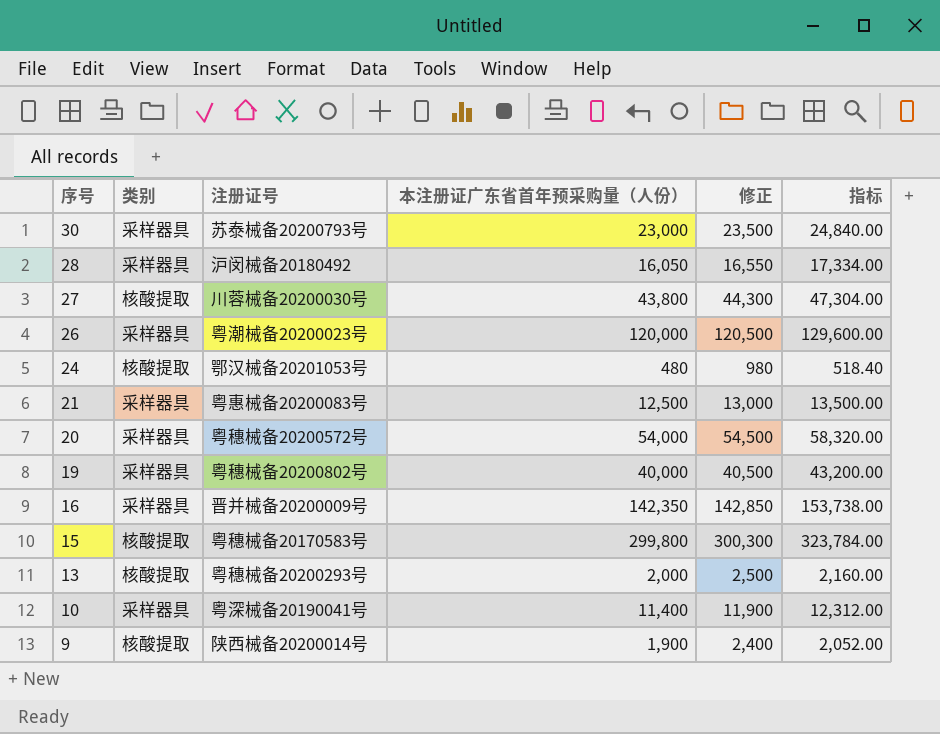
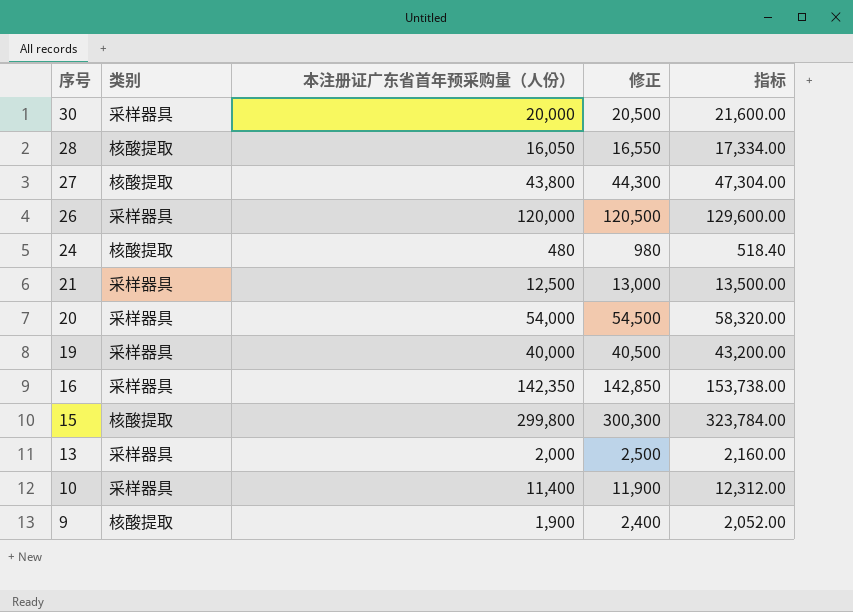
column 注册证号 | position: 3 -> none
30 | 本注册证广东省首年预采购量（人份）: 23,000 -> 20,000
30 | 修正: 23,500 -> 20,500
30 | 指标: 24,840.00 -> 21,600.00
28 | 类别: 采样器具 -> 核酸提取
13 | 类别: 核酸提取 -> 采样器具

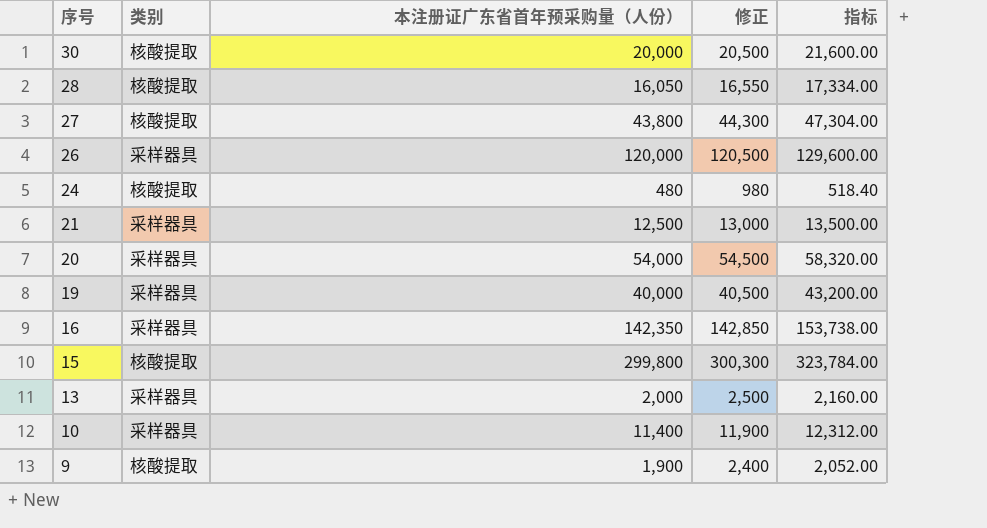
30 | 类别: 采样器具 -> 核酸提取

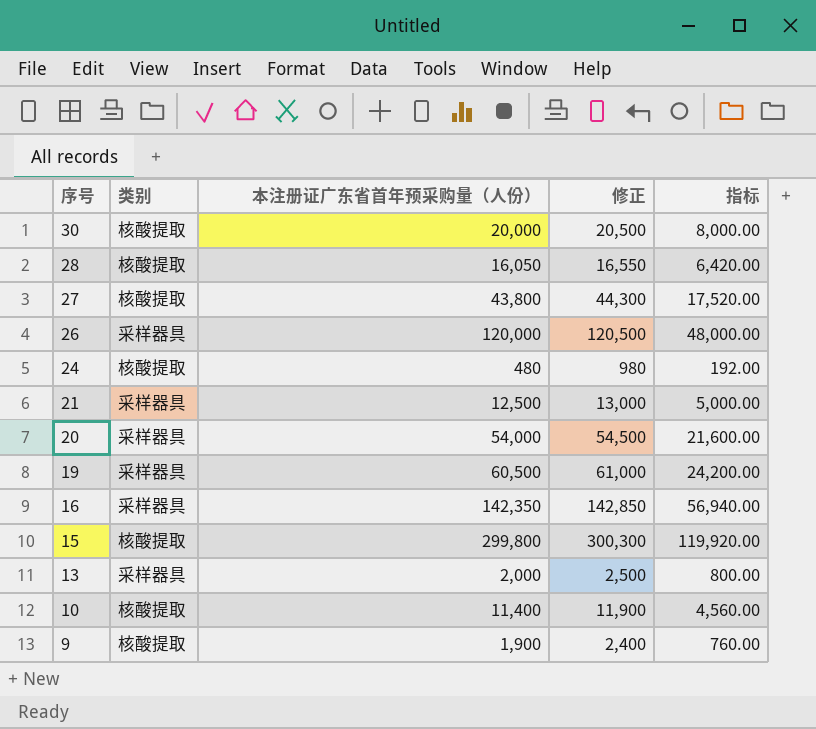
column 指标 | formula: [本注册证广东省首年预采购量（人份）] * 1.08 -> [本注册证广东省首年预采购量（人份）] * 0.4
19 | 本注册证广东省首年预采购量（人份）: 40,000 -> 60,500
19 | 修正: 40,500 -> 61,000
10 | 类别: 采样器具 -> 核酸提取

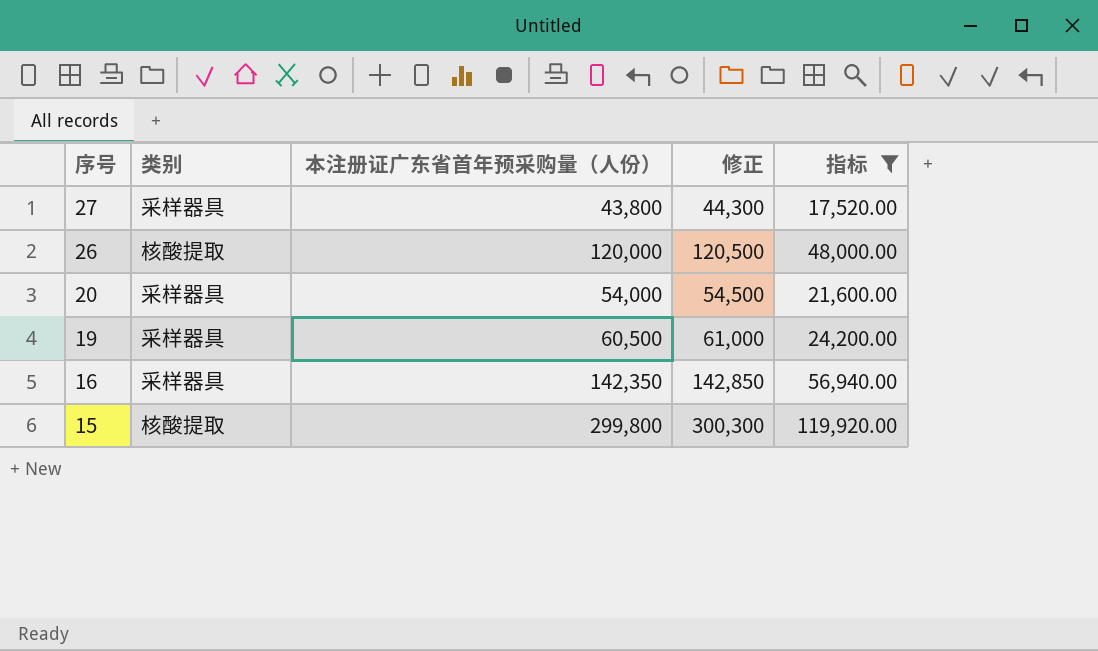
filter: none -> 指标 >= 17,520.00
27 | 类别: 核酸提取 -> 采样器具
26 | 类别: 采样器具 -> 核酸提取

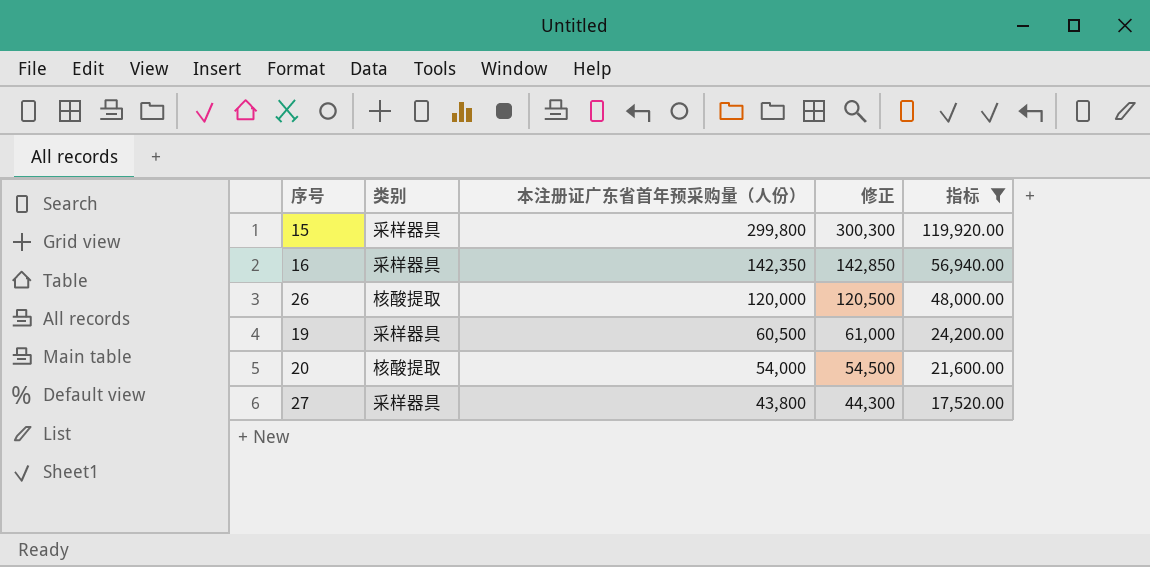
row order: 序号 descending -> 本注册证广东省首年预采购量（人份） descending
15 | 类别: 核酸提取 -> 采样器具
20 | 类别: 采样器具 -> 核酸提取

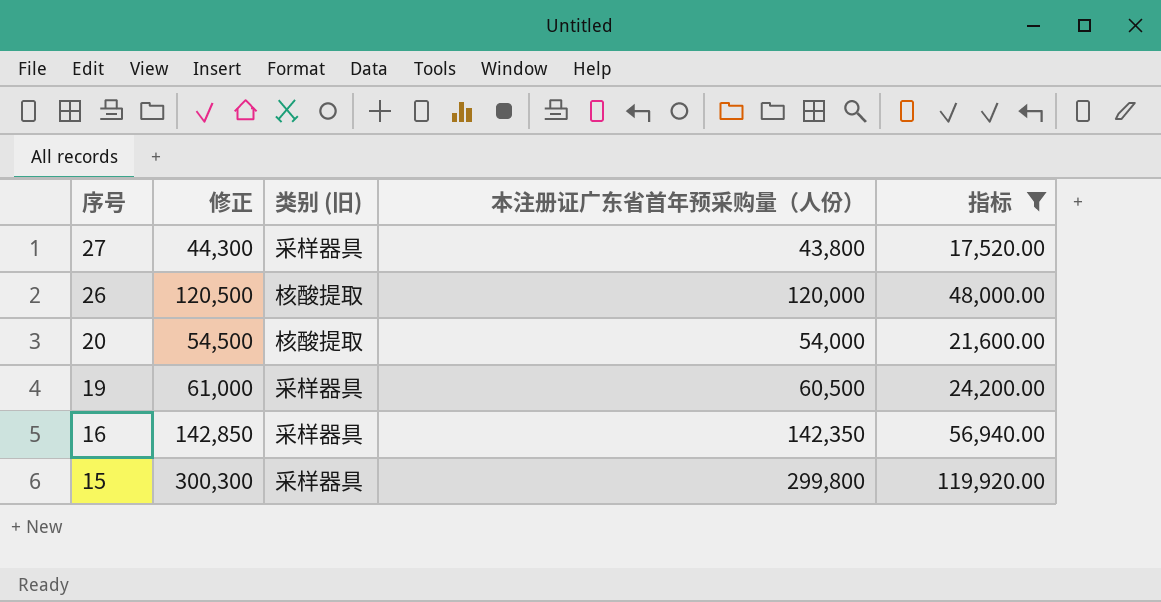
row order: 本注册证广东省首年预采购量（人份） descending -> 序号 descending
column 修正 | position: 4 -> 2
column name: 类别 -> 类别 (旧)

